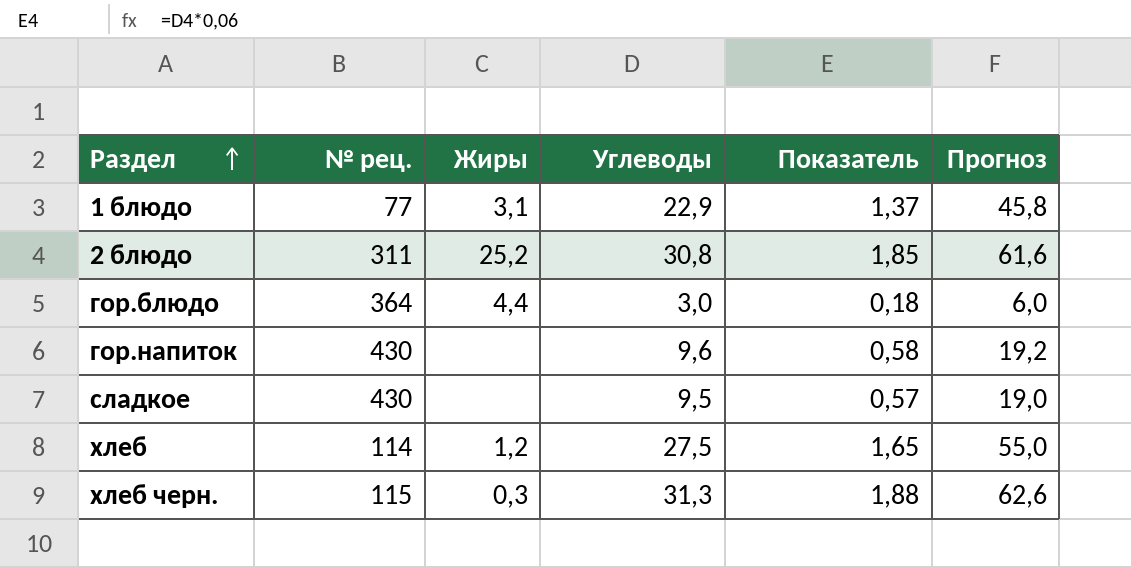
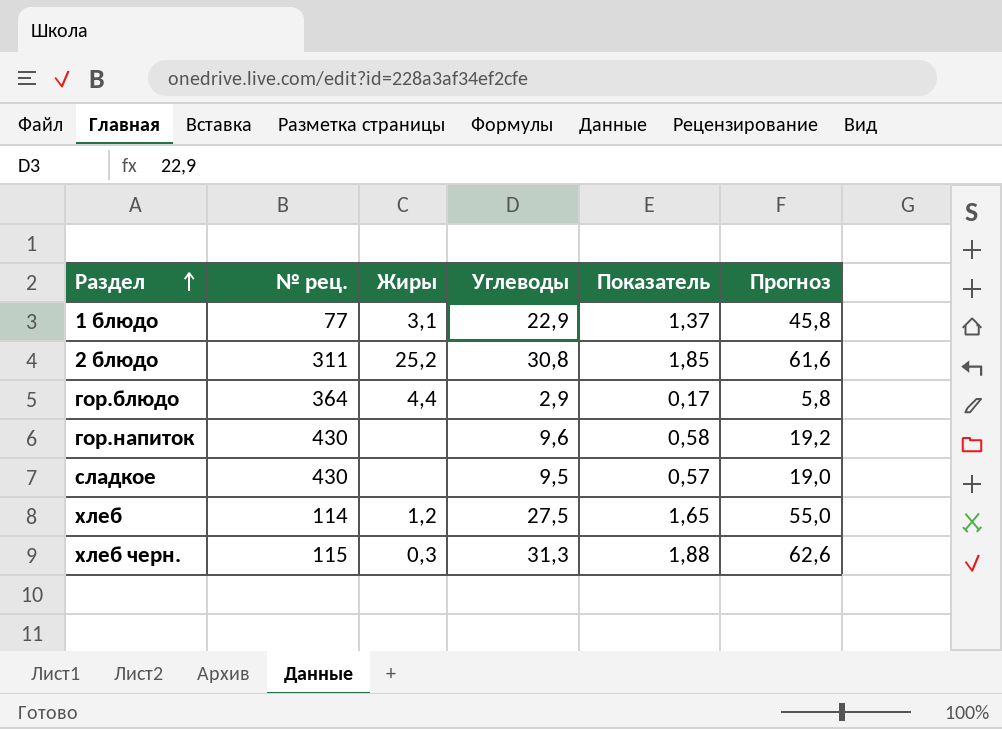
гор.блюдо | Углеводы: 3,0 -> 2,9
гор.блюдо | Показатель: 0,18 -> 0,17
гор.блюдо | Прогноз: 6,0 -> 5,8

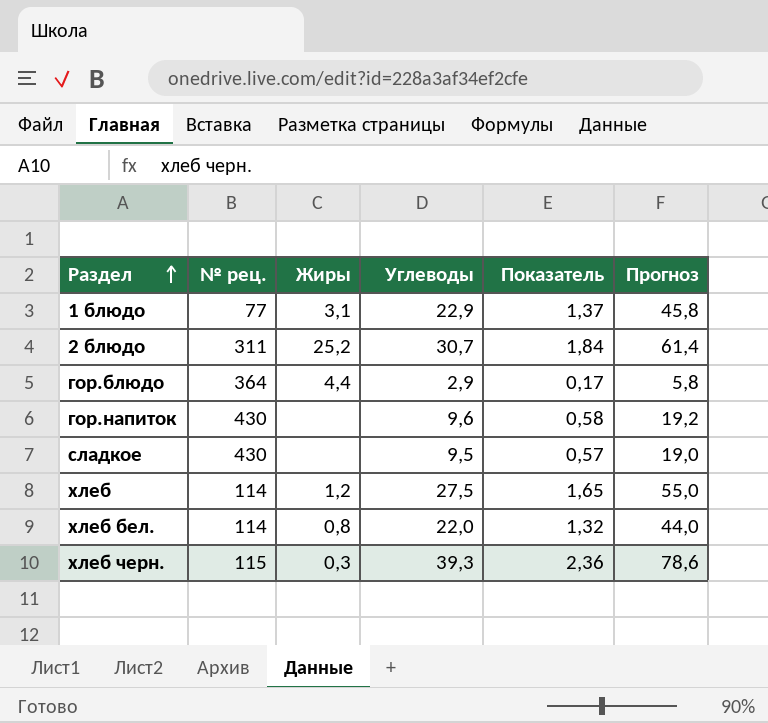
2 блюдо | Углеводы: 30,8 -> 30,7
2 блюдо | Показатель: 1,85 -> 1,84
2 блюдо | Прогноз: 61,6 -> 61,4
row хлеб бел.: none -> 114 | 0,8 | 22,0 | 1,32 | 44,0
хлеб черн. | Углеводы: 31,3 -> 39,3
хлеб черн. | Показатель: 1,88 -> 2,36
хлеб черн. | Прогноз: 62,6 -> 78,6

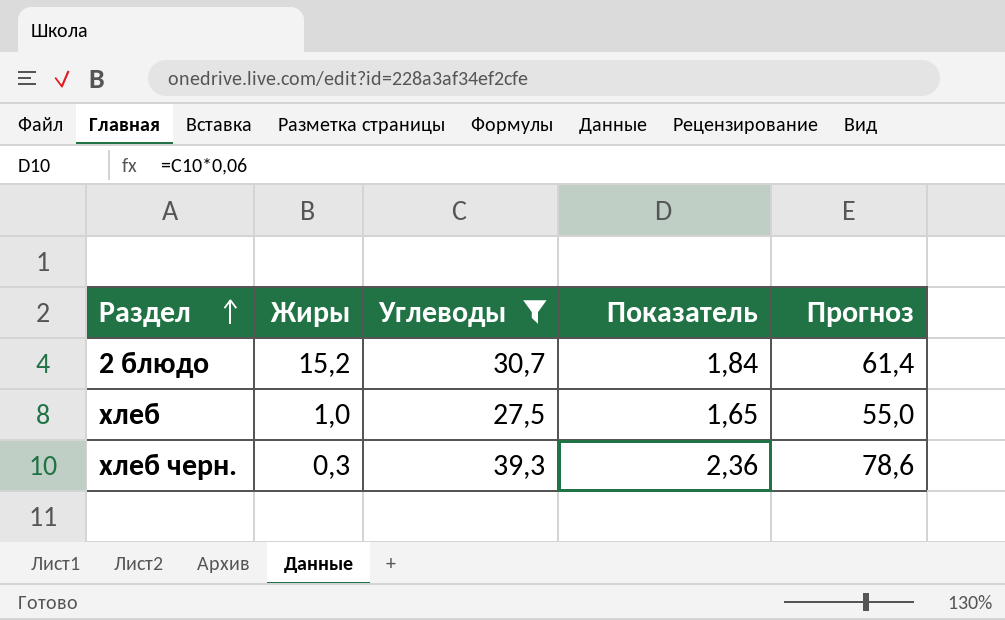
filter: none -> Углеводы >= 27,5
column № рец. | position: 2 -> none
2 блюдо | Жиры: 25,2 -> 15,2
хлеб | Жиры: 1,2 -> 1,0

